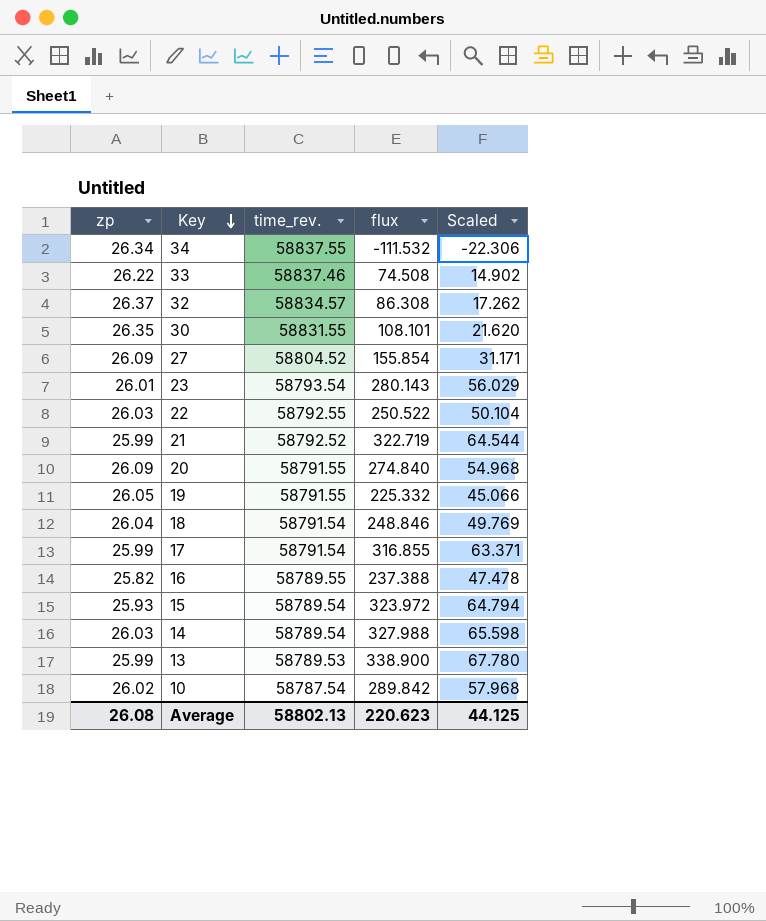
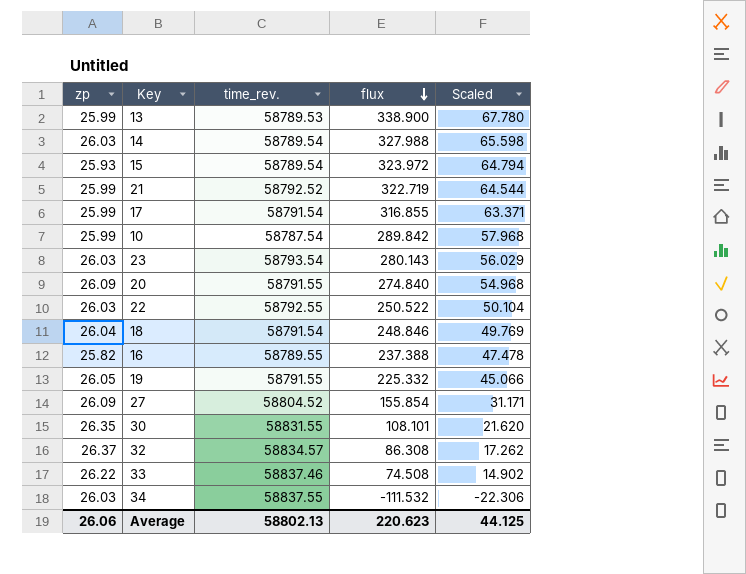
row order: Key descending -> flux descending
10 | zp: 26.02 -> 25.99
23 | zp: 26.01 -> 26.03
34 | zp: 26.34 -> 26.03
Average | zp: 26.08 -> 26.06

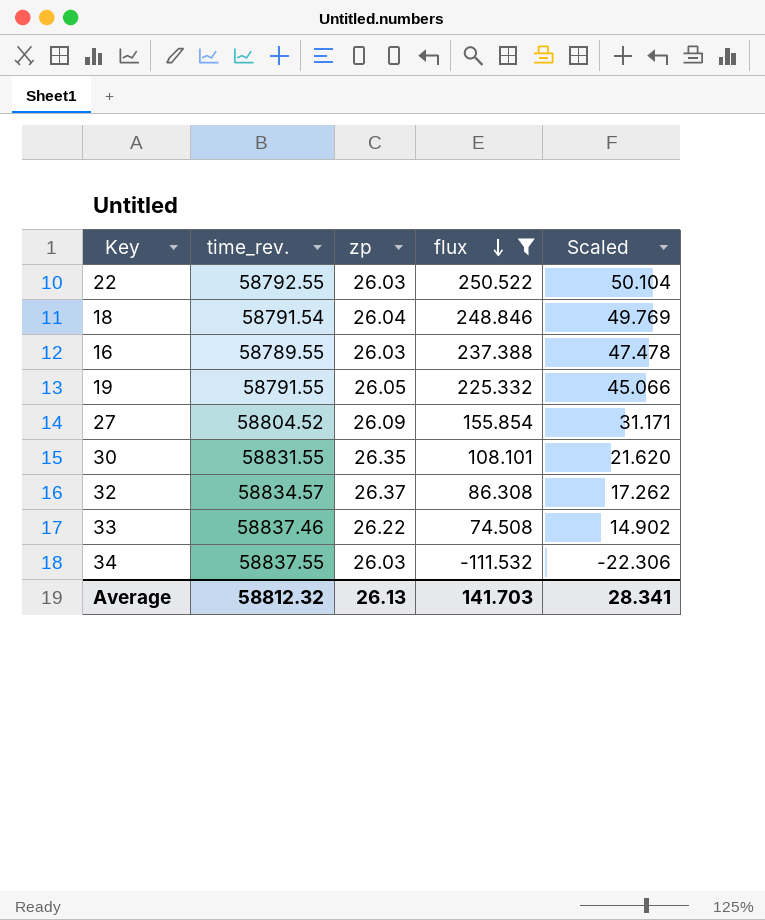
filter: none -> flux <= 250.522
column zp | position: 1 -> 3
16 | zp: 25.82 -> 26.03
Average | time_rev.: 58802.13 -> 58812.32
Average | zp: 26.06 -> 26.13
Average | flux: 220.623 -> 141.703
Average | Scaled: 44.125 -> 28.341

